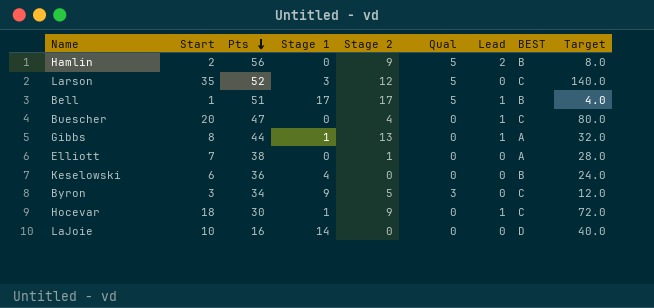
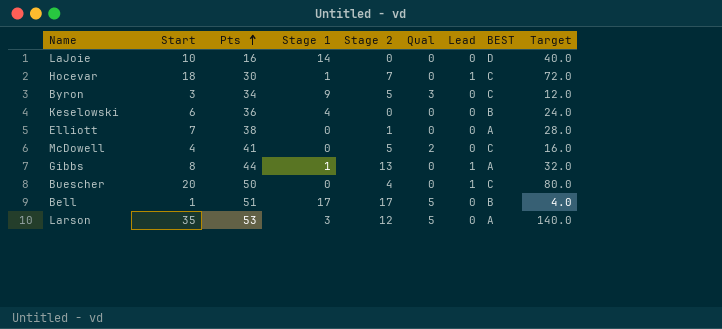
row order: Pts descending -> Pts ascending
row Hamlin: 2 | 56 | 0 | 9 | 5 | 2 | B | 8.0 -> none
Hocevar | Stage 2: 9 -> 7
row McDowell: none -> 4 | 41 | 0 | 5 | 2 | 0 | C | 16.0
Buescher | Pts: 47 -> 50
Bell | Lead: 1 -> 0
Larson | Pts: 52 -> 53
Larson | BEST: C -> A

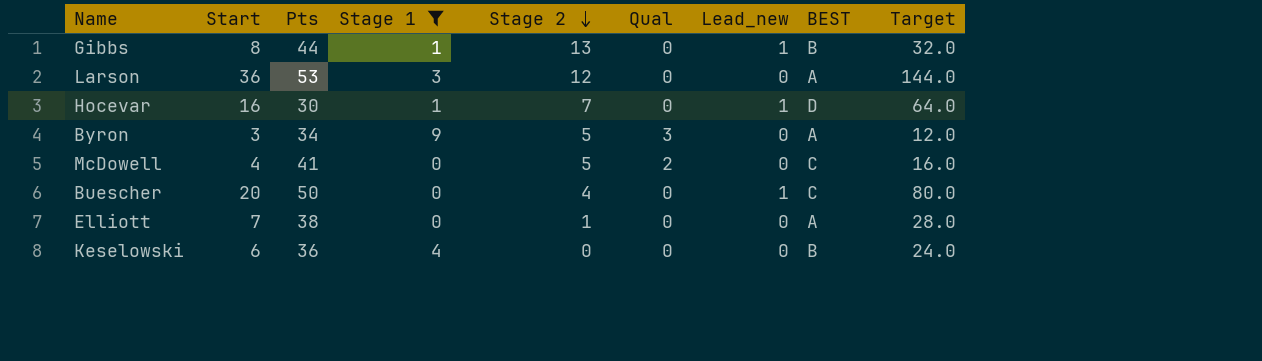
filter: none -> Stage 1 <= 9
row order: Pts ascending -> Stage 2 descending
column name: Lead -> Lead_new
Gibbs | BEST: A -> B
Larson | Start: 35 -> 36
Larson | Qual: 5 -> 0
Larson | Target: 140.0 -> 144.0
Hocevar | Start: 18 -> 16
Hocevar | BEST: C -> D
Hocevar | Target: 72.0 -> 64.0
Byron | BEST: C -> A

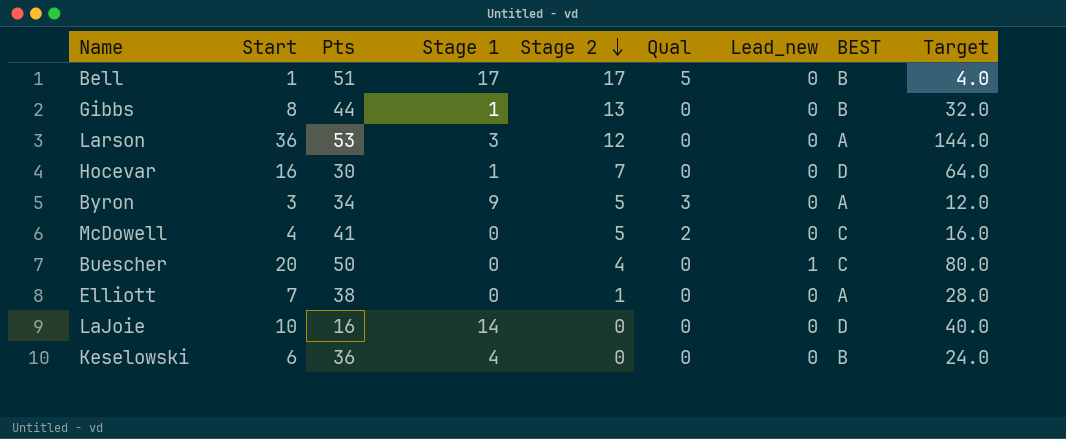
filter: Stage 1 <= 9 -> none
Gibbs | Lead_new: 1 -> 0
Hocevar | Lead_new: 1 -> 0

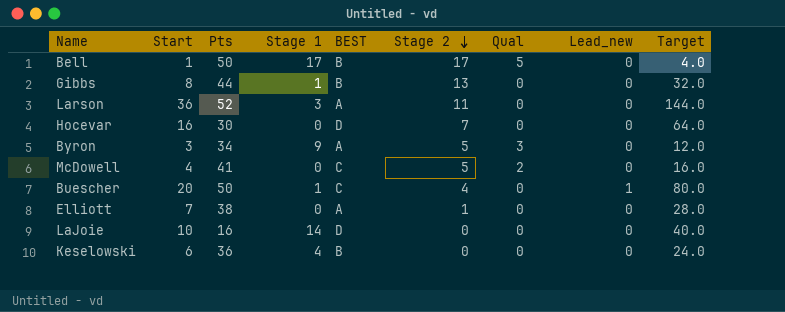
column BEST | position: 8 -> 5
Bell | Pts: 51 -> 50
Larson | Pts: 53 -> 52
Larson | Stage 2: 12 -> 11
Hocevar | Stage 1: 1 -> 0
Buescher | Stage 1: 0 -> 1

